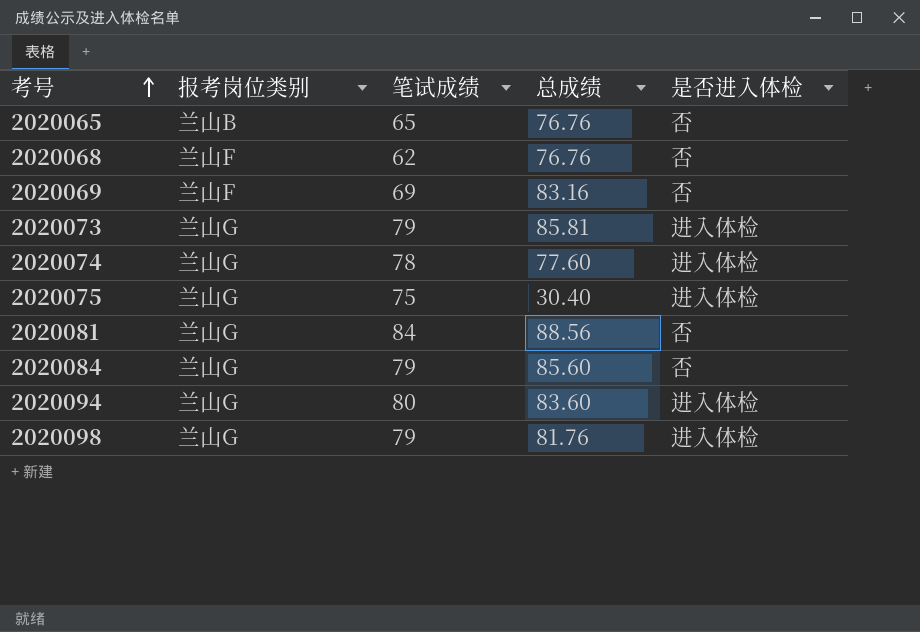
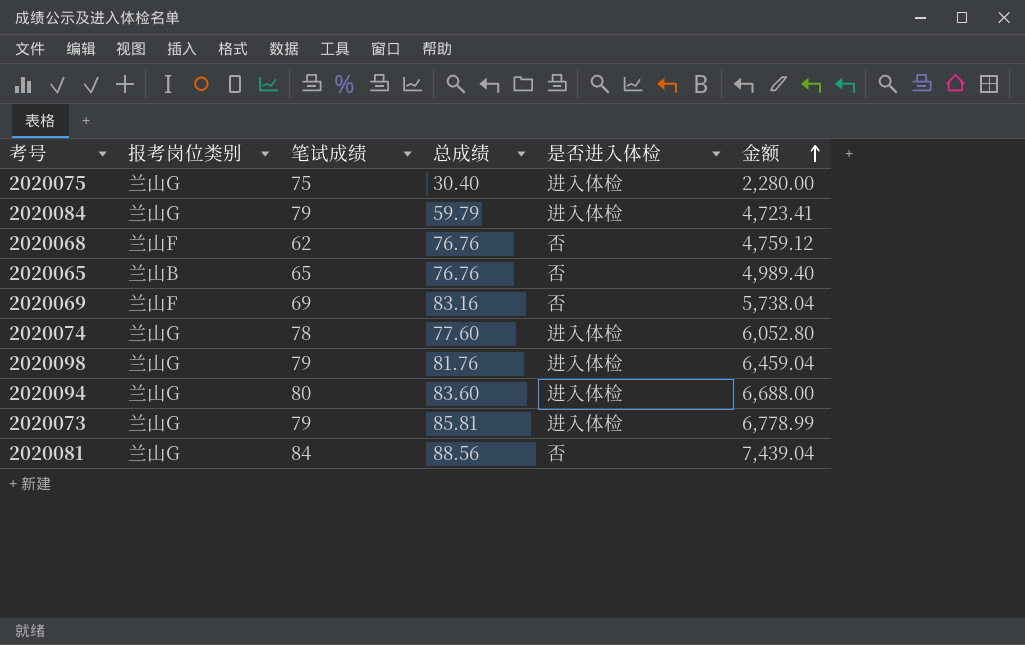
row order: 考号 ascending -> 金额 ascending
column 金额 | formula: none -> [笔试成绩] * [总成绩]
2020084 | 总成绩: 85.60 -> 59.79
2020084 | 是否进入体检: 否 -> 进入体检

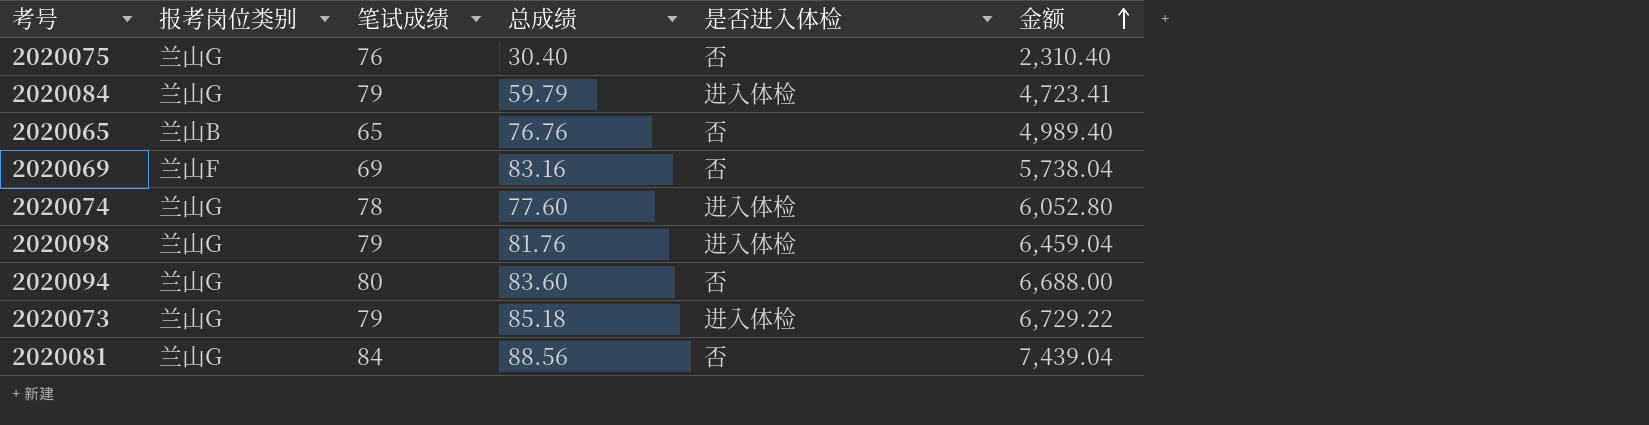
row 2020068: 兰山F | 62 | 76.76 | 否 | 4,759.12 -> none
2020075 | 笔试成绩: 75 -> 76
2020075 | 是否进入体检: 进入体检 -> 否
2020075 | 金额: 2,280.00 -> 2,310.40
2020094 | 是否进入体检: 进入体检 -> 否
2020073 | 总成绩: 85.81 -> 85.18
2020073 | 金额: 6,778.99 -> 6,729.22

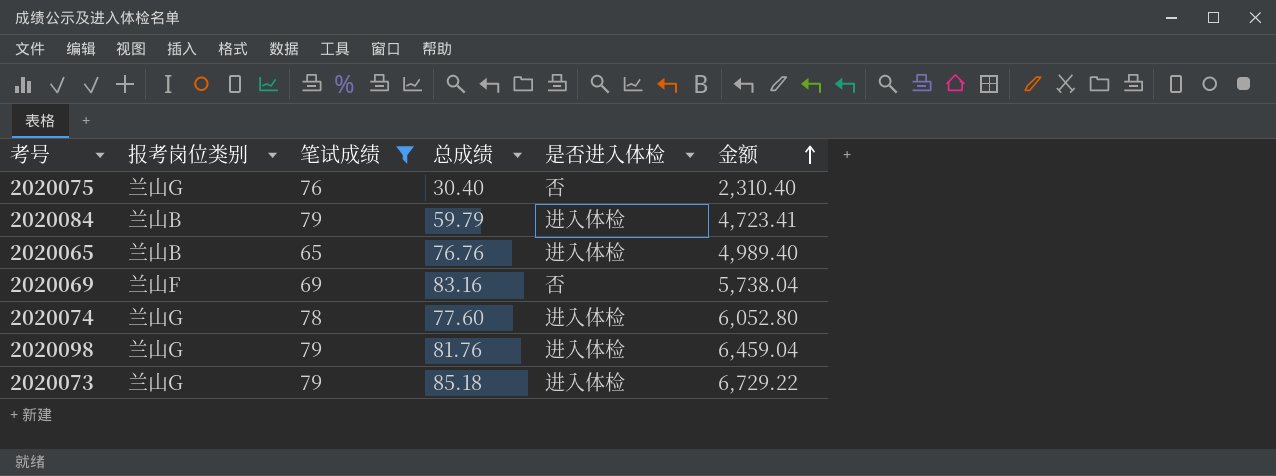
filter: none -> 笔试成绩 <= 79
2020084 | 报考岗位类别: 兰山G -> 兰山B
2020065 | 是否进入体检: 否 -> 进入体检

